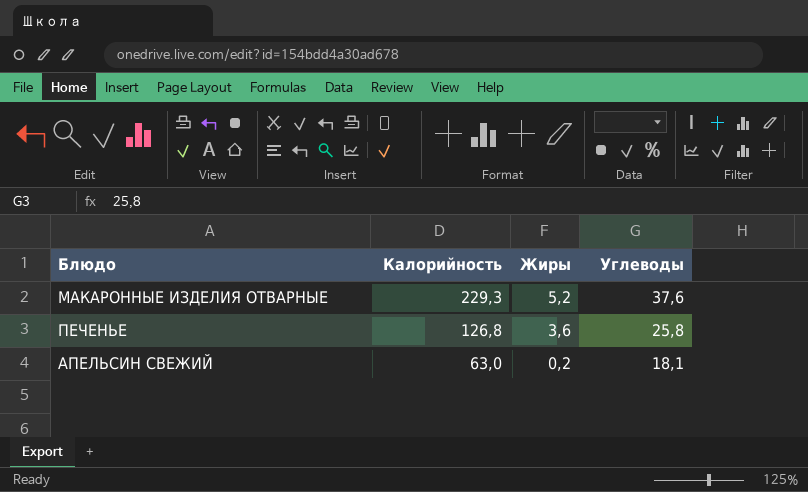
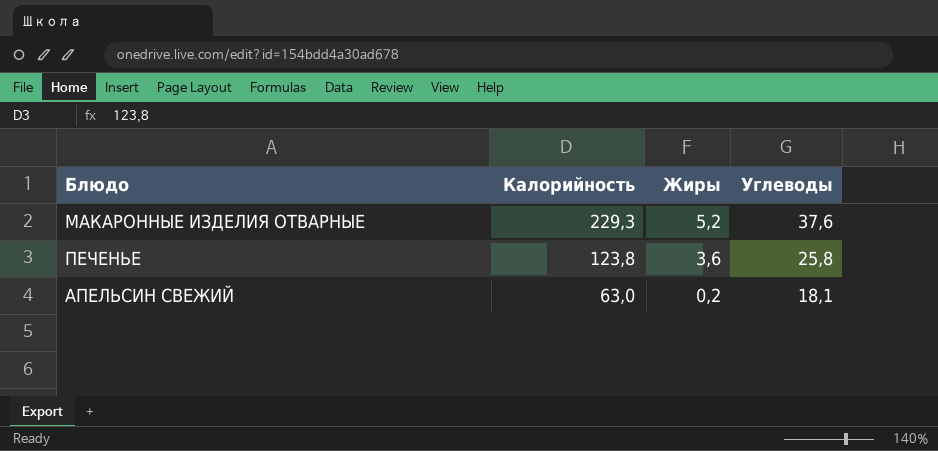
ПЕЧЕНЬЕ | Калорийность: 126,8 -> 123,8

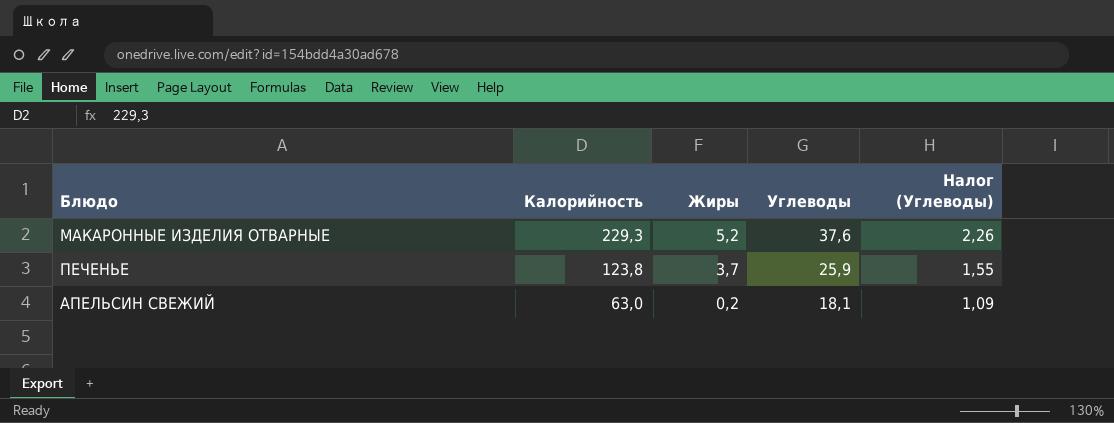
column Налог (Углеводы) | formula: none -> [Углеводы] * 0,06
ПЕЧЕНЬЕ | Жиры: 3,6 -> 3,7
ПЕЧЕНЬЕ | Углеводы: 25,8 -> 25,9

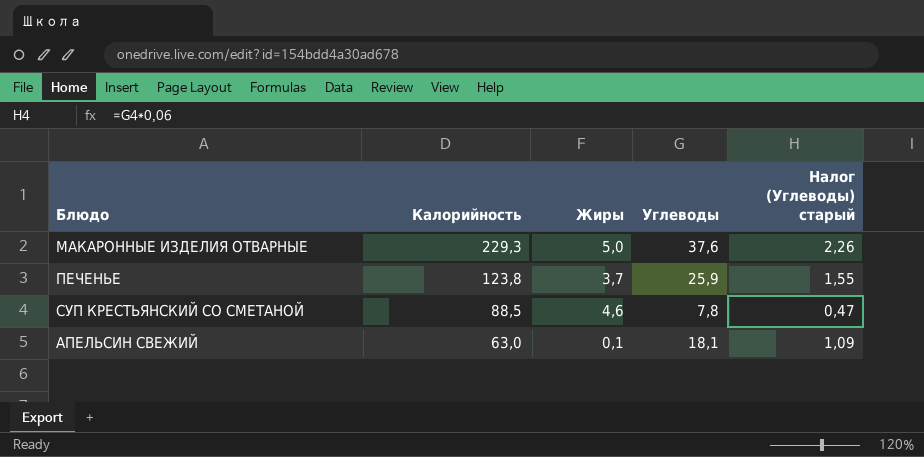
column name: Налог (Углеводы) -> Налог (Углеводы) старый
МАКАРОННЫЕ ИЗДЕЛИЯ ОТВАРНЫЕ | Жиры: 5,2 -> 5,0
row СУП КРЕСТЬЯНСКИЙ СО СМЕТАНОЙ: none -> 88,5 | 4,6 | 7,8 | 0,47
АПЕЛЬСИН СВЕЖИЙ | Жиры: 0,2 -> 0,1

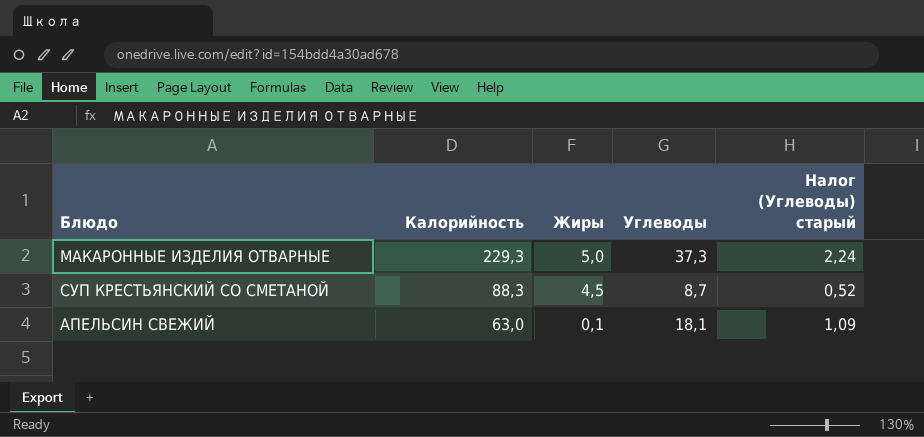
row ПЕЧЕНЬЕ: 123,8 | 3,7 | 25,9 | 1,55 -> none
МАКАРОННЫЕ ИЗДЕЛИЯ ОТВАРНЫЕ | Углеводы: 37,6 -> 37,3
МАКАРОННЫЕ ИЗДЕЛИЯ ОТВАРНЫЕ | Налог (Углеводы) старый: 2,26 -> 2,24
СУП КРЕСТЬЯНСКИЙ СО СМЕТАНОЙ | Калорийность: 88,5 -> 88,3
СУП КРЕСТЬЯНСКИЙ СО СМЕТАНОЙ | Жиры: 4,6 -> 4,5
СУП КРЕСТЬЯНСКИЙ СО СМЕТАНОЙ | Углеводы: 7,8 -> 8,7
СУП КРЕСТЬЯНСКИЙ СО СМЕТАНОЙ | Налог (Углеводы) старый: 0,47 -> 0,52

